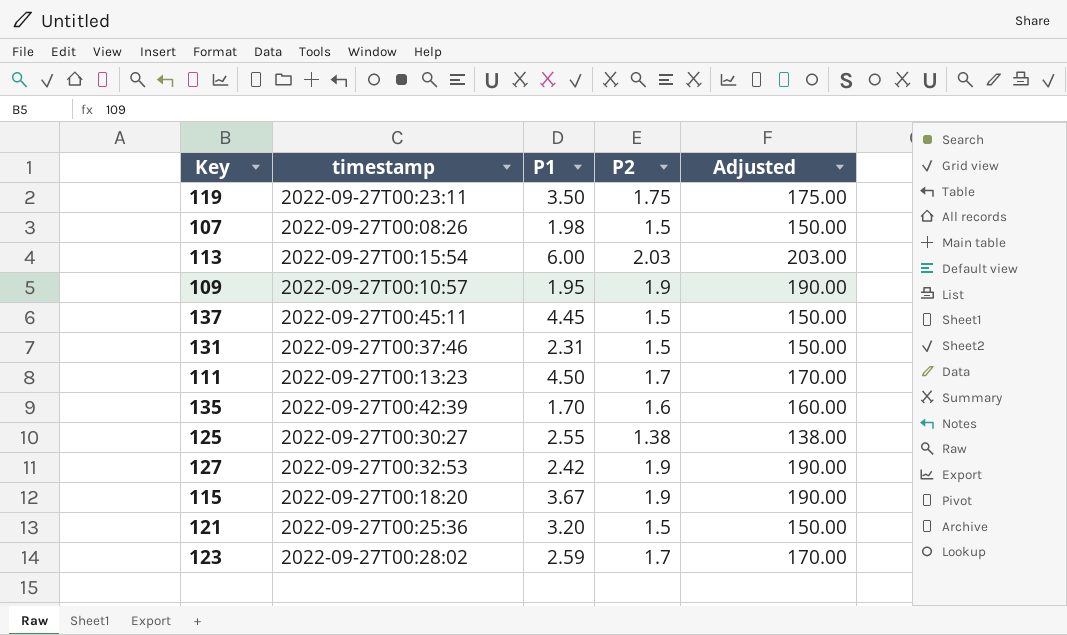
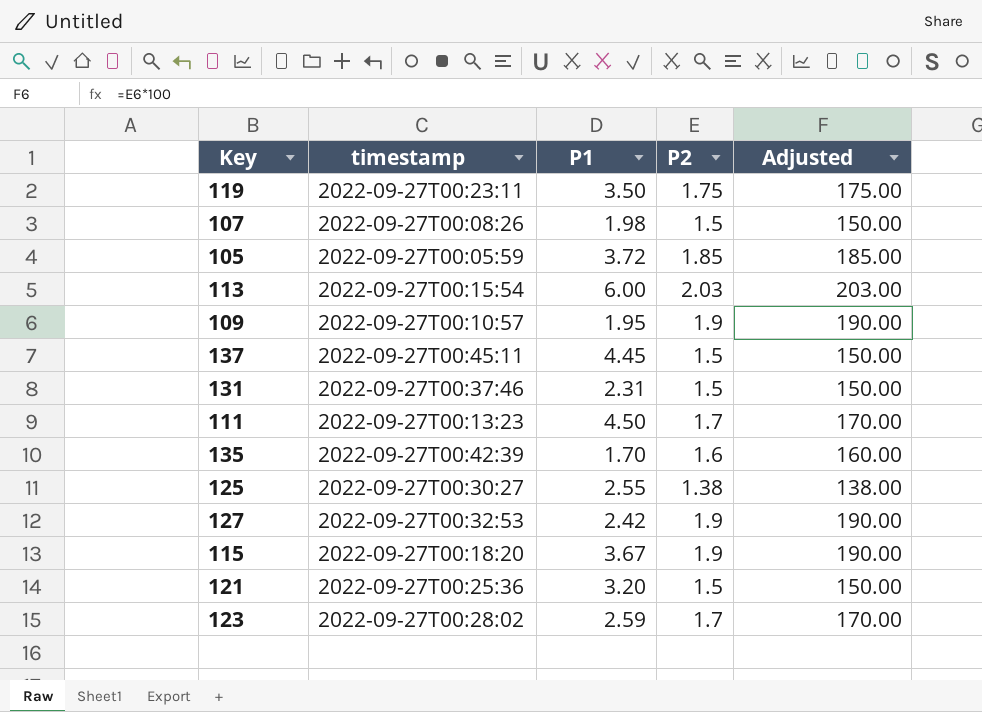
row 105: none -> 2022-09-27T00:05:59 | 3.72 | 1.85 | 185.00

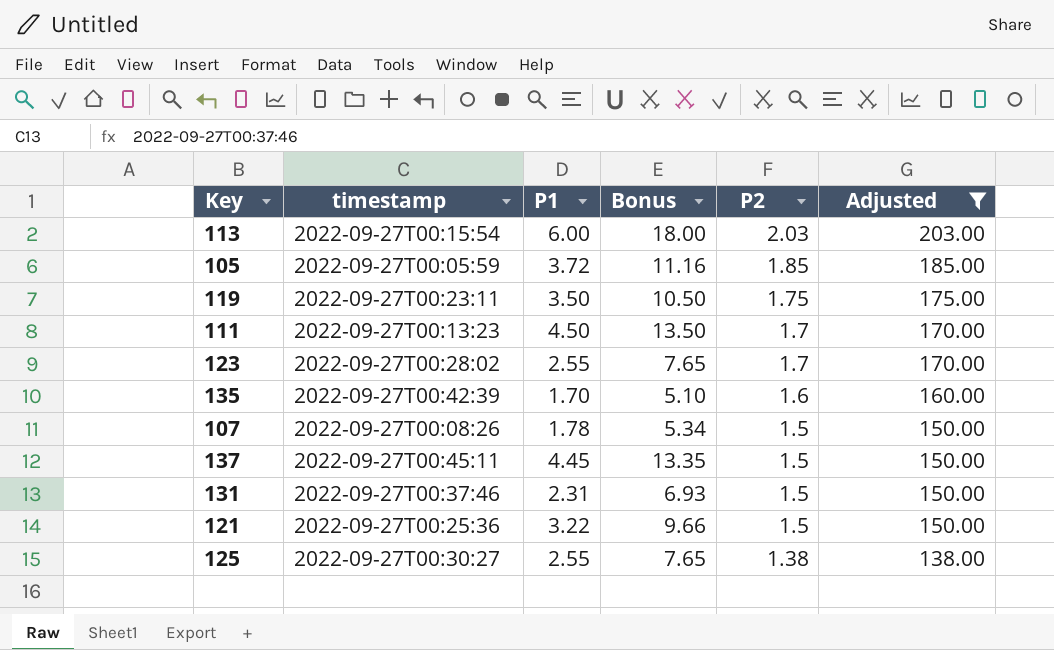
filter: none -> Adjusted != 190.00
row order: none -> P2 descending
column Bonus | formula: none -> [P1] * 3
123 | P1: 2.59 -> 2.55
107 | P1: 1.98 -> 1.78
121 | P1: 3.20 -> 3.22

